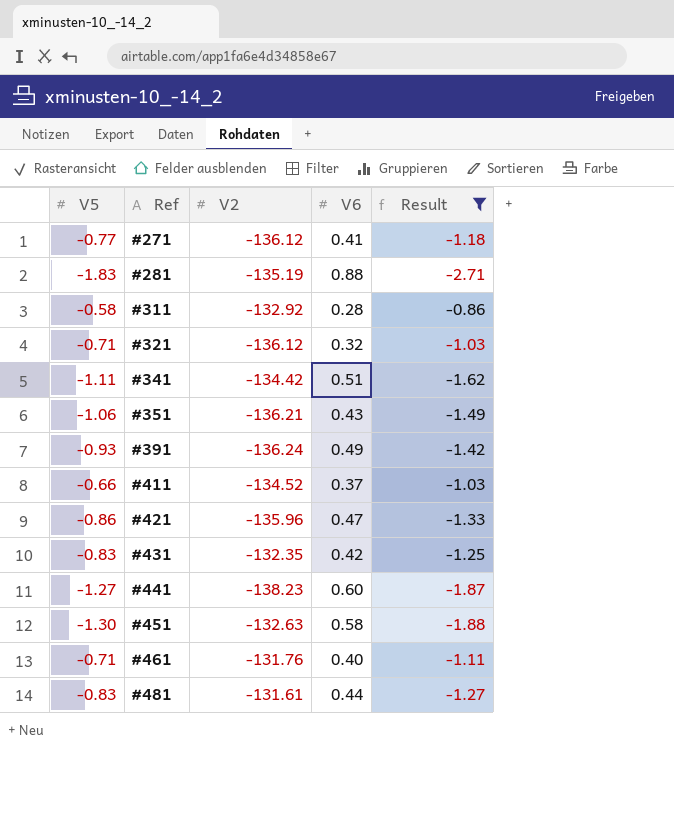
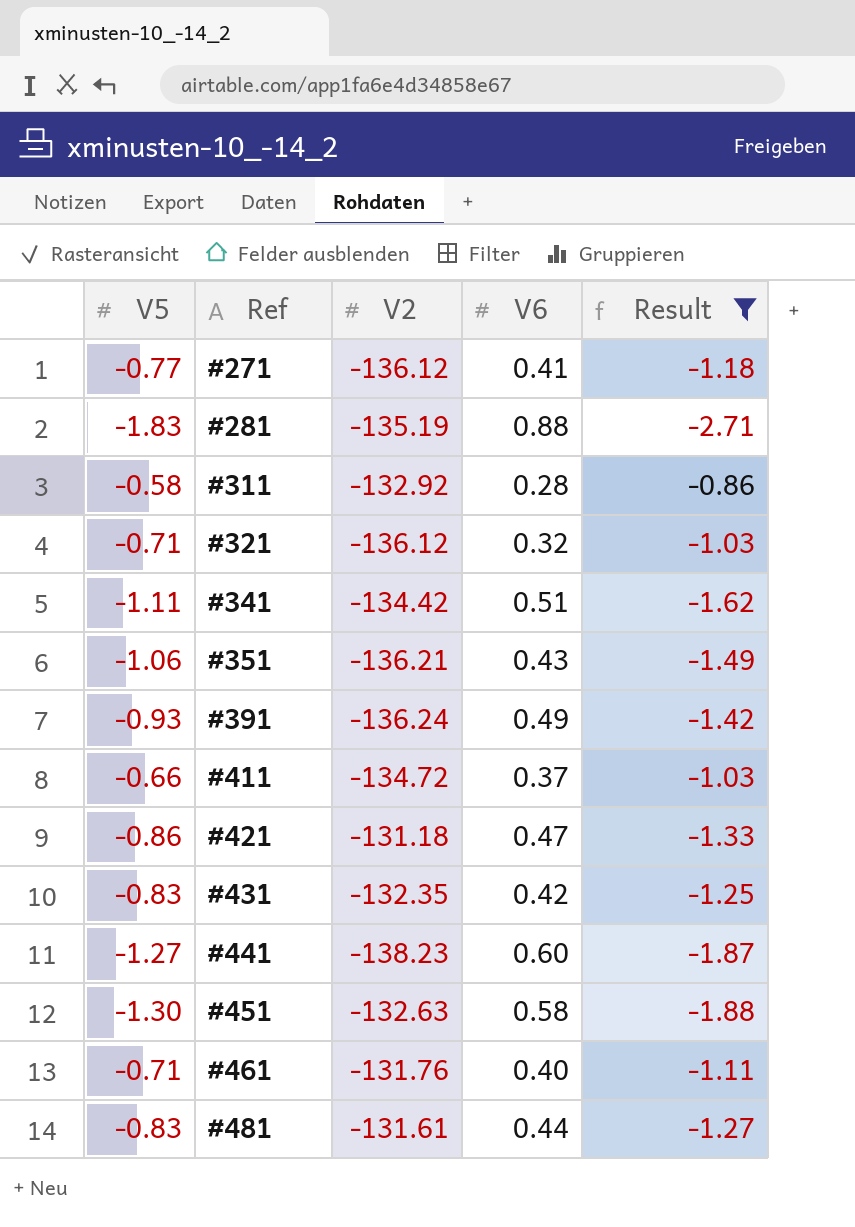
#411 | V2: -134.52 -> -134.72
#421 | V2: -135.96 -> -131.18

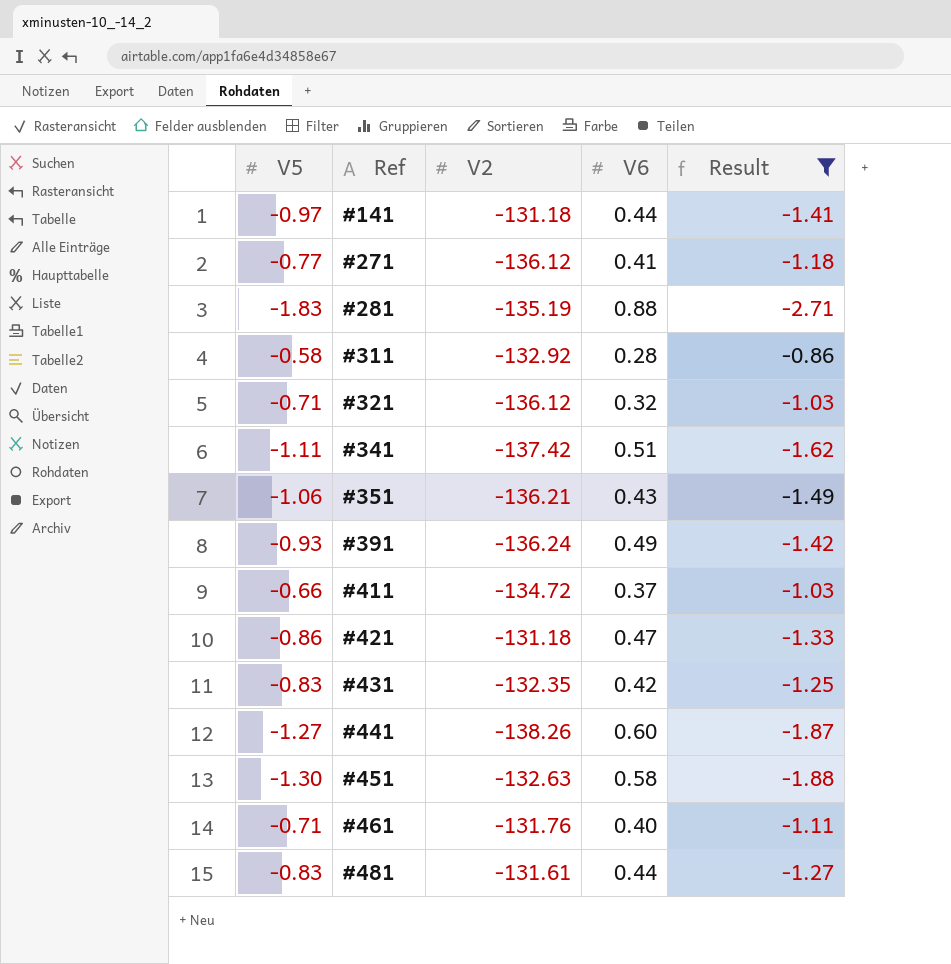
row #141: none -> -0.97 | -131.18 | 0.44 | -1.41
#341 | V2: -134.42 -> -137.42
#441 | V2: -138.23 -> -138.26

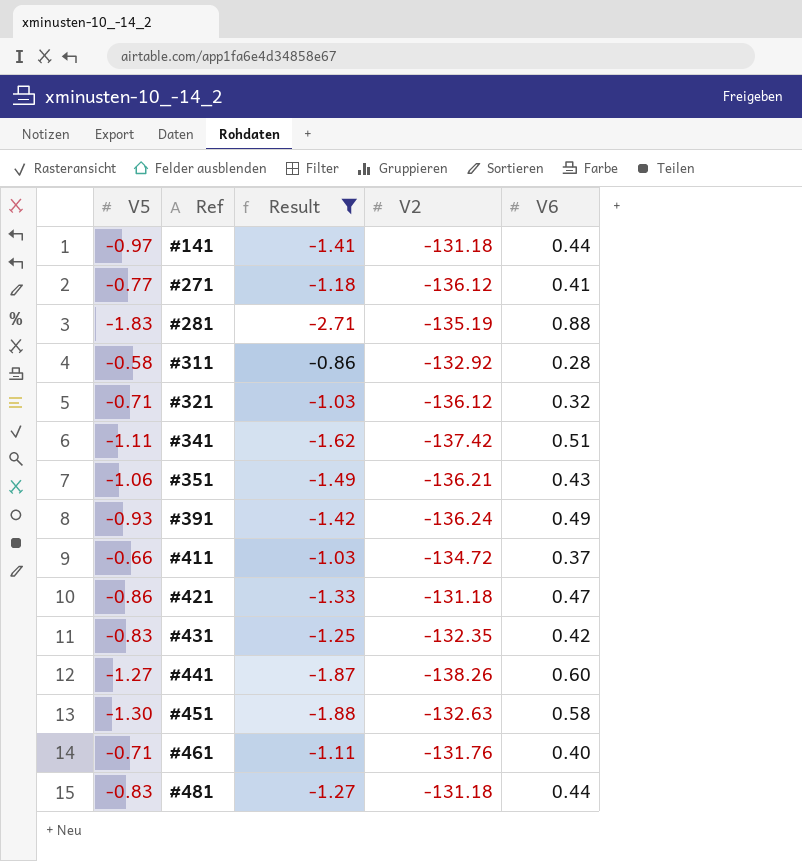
column Result | position: 5 -> 3
#481 | V2: -131.61 -> -131.18

